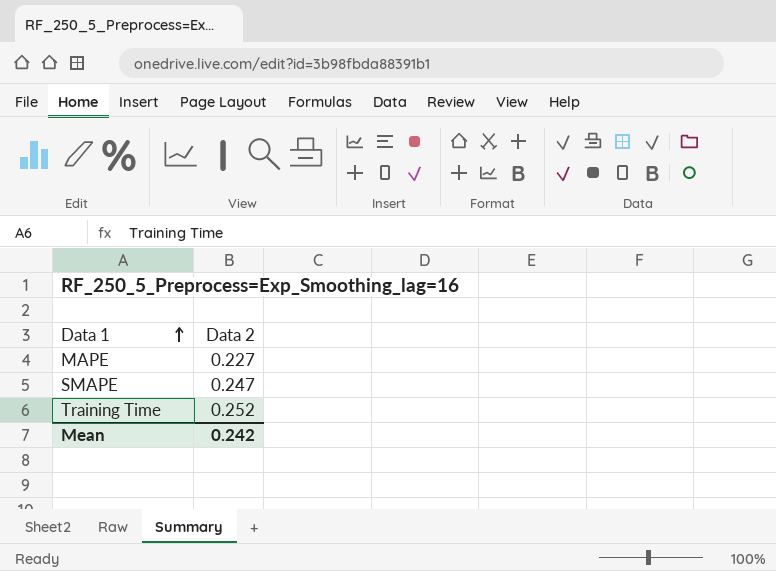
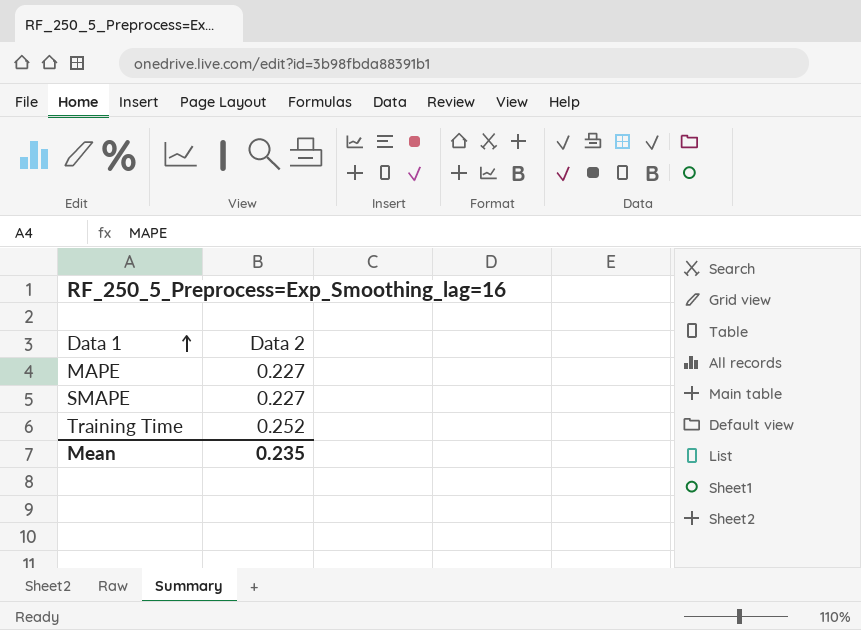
SMAPE | Data 2: 0.247 -> 0.227
Mean | Data 2: 0.242 -> 0.235

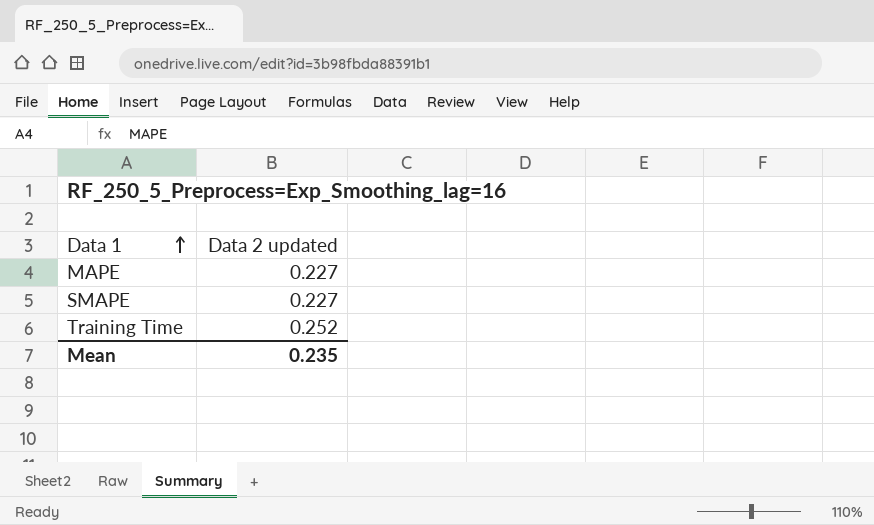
column name: Data 2 -> Data 2 updated

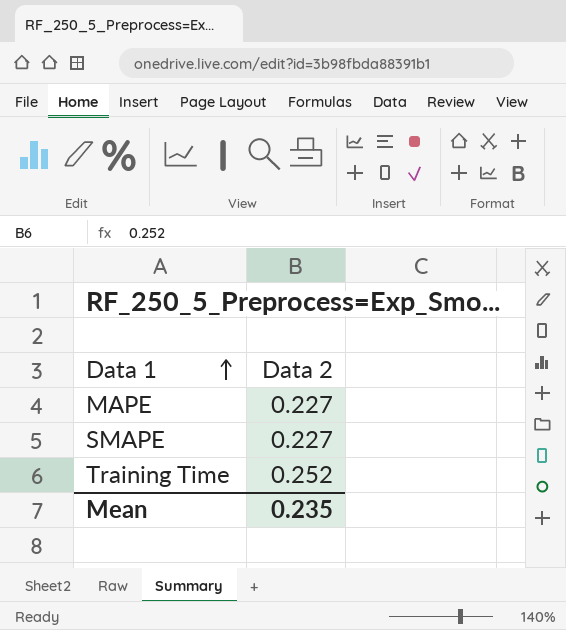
column name: Data 2 updated -> Data 2

